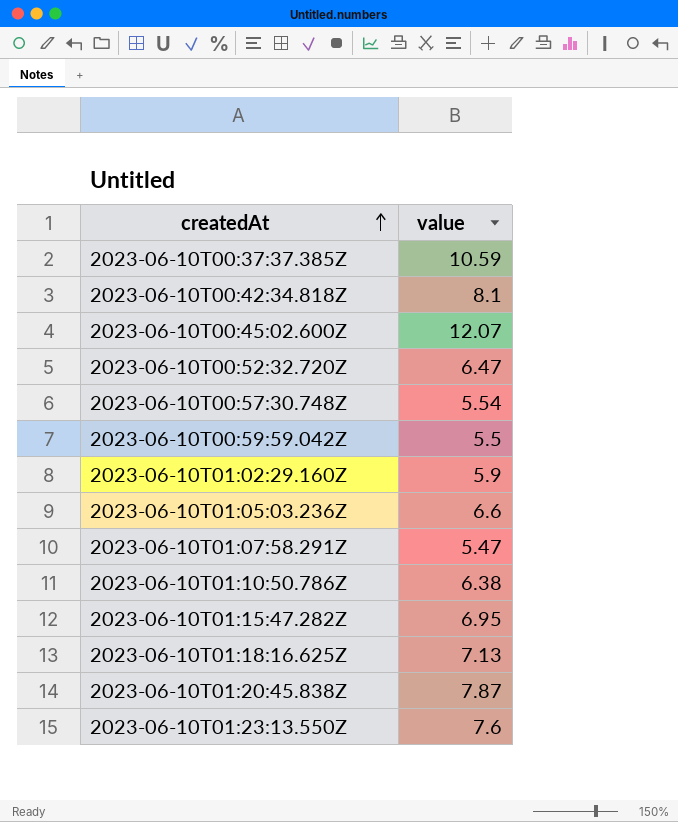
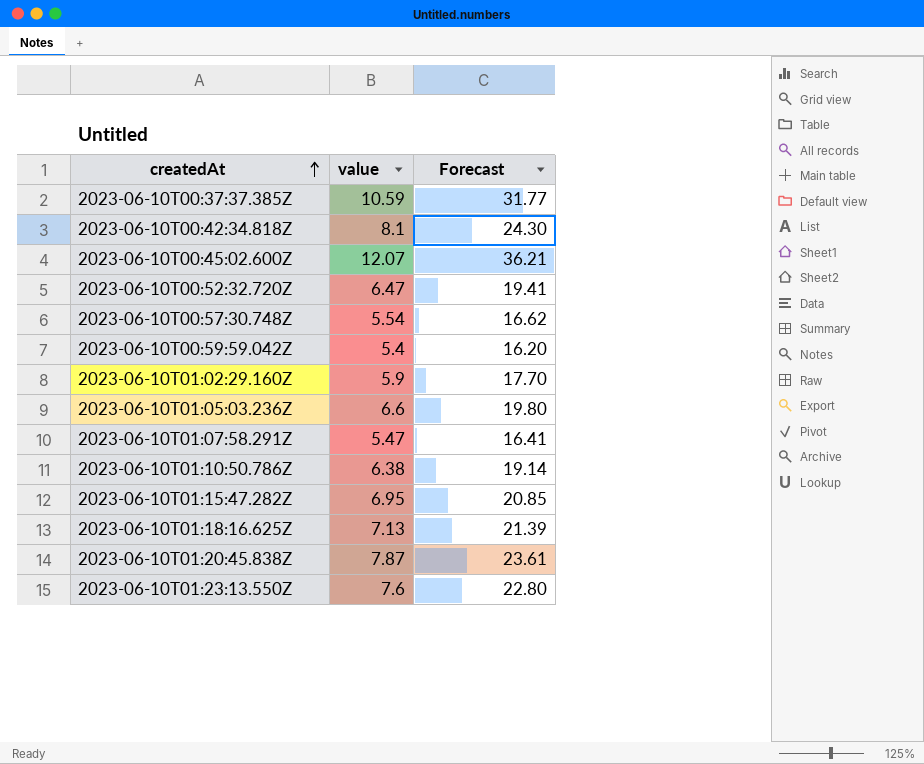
column Forecast | formula: none -> [value] * 3
2023-06-10T00:59:59.042Z | value: 5.5 -> 5.4

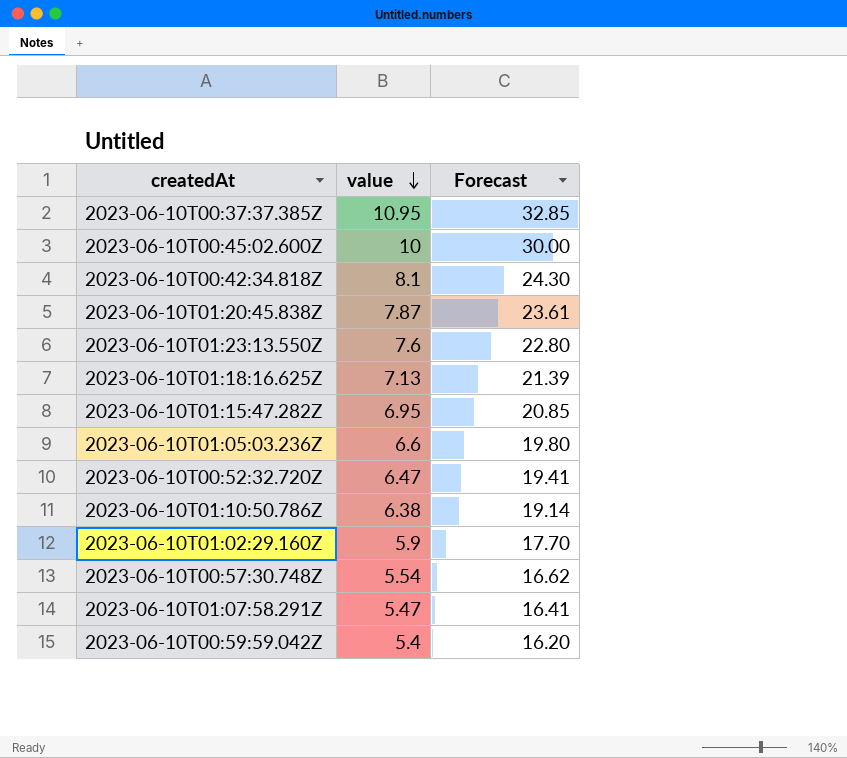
row order: createdAt ascending -> value descending
2023-06-10T00:37:37.385Z | value: 10.59 -> 10.95
2023-06-10T00:37:37.385Z | Forecast: 31.77 -> 32.85
2023-06-10T00:45:02.600Z | value: 12.07 -> 10
2023-06-10T00:45:02.600Z | Forecast: 36.21 -> 30.00

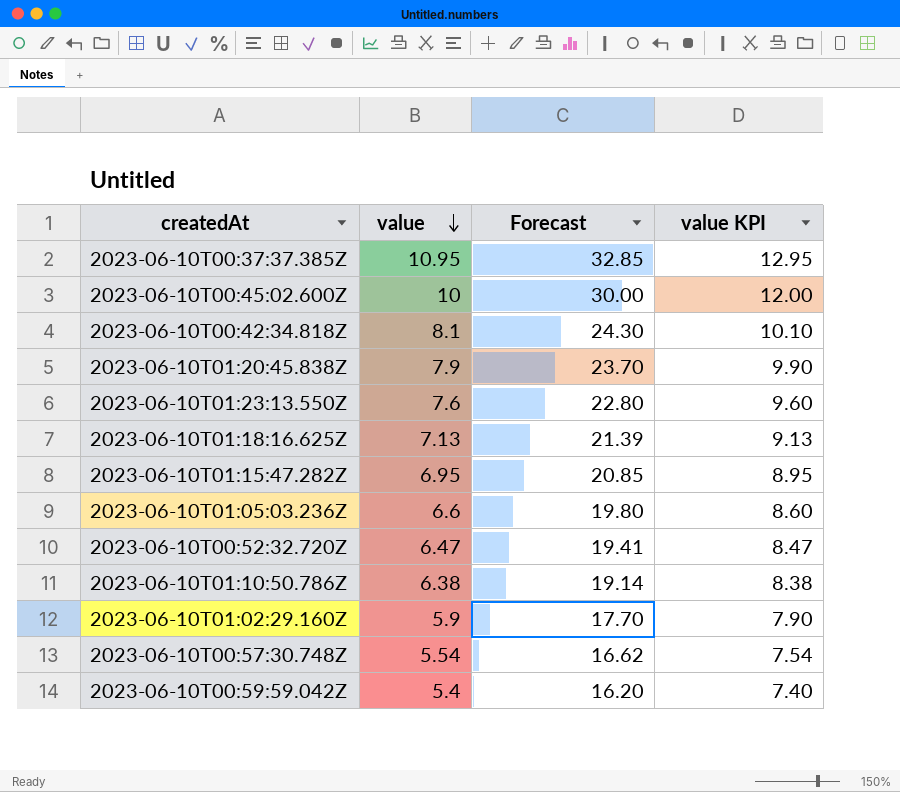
column value KPI | formula: none -> [value] + 2
row 2023-06-10T01:07:58.291Z: 5.47 | 16.41 -> none
2023-06-10T01:20:45.838Z | value: 7.87 -> 7.9
2023-06-10T01:20:45.838Z | Forecast: 23.61 -> 23.70

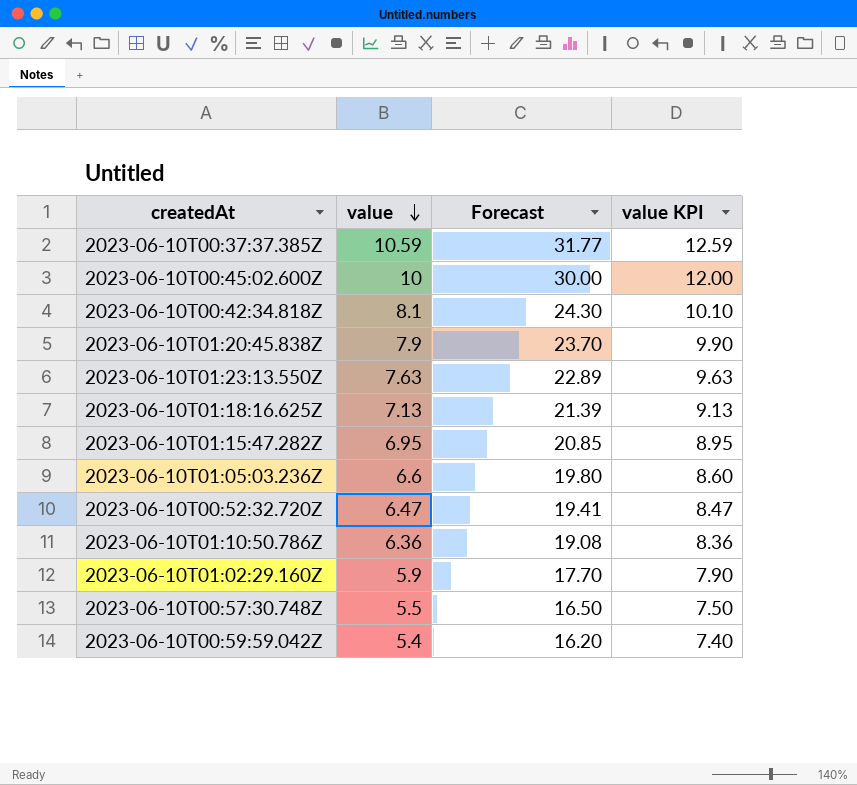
2023-06-10T00:37:37.385Z | value: 10.95 -> 10.59
2023-06-10T00:37:37.385Z | Forecast: 32.85 -> 31.77
2023-06-10T00:37:37.385Z | value KPI: 12.95 -> 12.59
2023-06-10T01:23:13.550Z | value: 7.6 -> 7.63
2023-06-10T01:23:13.550Z | Forecast: 22.80 -> 22.89
2023-06-10T01:23:13.550Z | value KPI: 9.60 -> 9.63
2023-06-10T01:10:50.786Z | value: 6.38 -> 6.36
2023-06-10T01:10:50.786Z | Forecast: 19.14 -> 19.08
2023-06-10T01:10:50.786Z | value KPI: 8.38 -> 8.36
2023-06-10T00:57:30.748Z | value: 5.54 -> 5.5
2023-06-10T00:57:30.748Z | Forecast: 16.62 -> 16.50
2023-06-10T00:57:30.748Z | value KPI: 7.54 -> 7.50

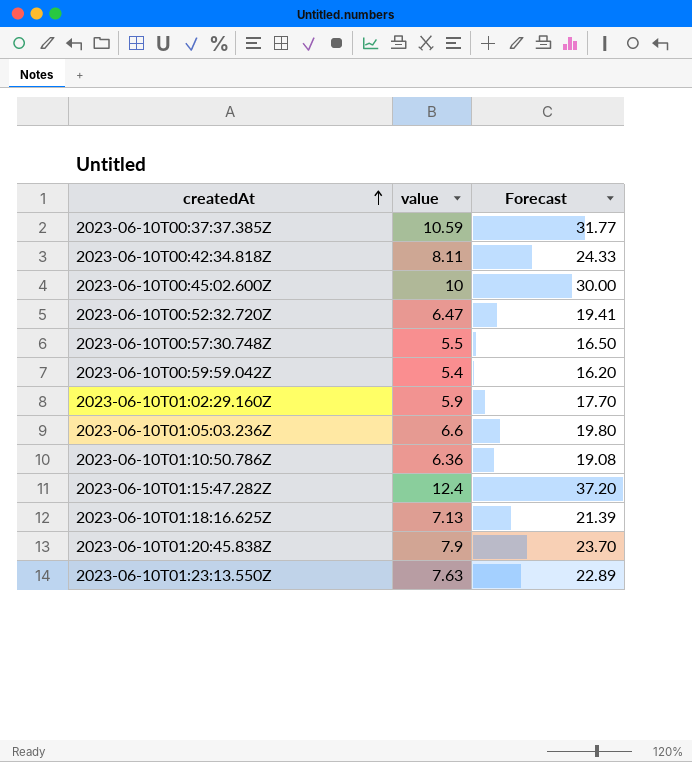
row order: value descending -> createdAt ascending
column value KPI | formula: [value] + 2 -> none
2023-06-10T00:42:34.818Z | value: 8.1 -> 8.11
2023-06-10T00:42:34.818Z | Forecast: 24.30 -> 24.33
2023-06-10T01:15:47.282Z | value: 6.95 -> 12.4
2023-06-10T01:15:47.282Z | Forecast: 20.85 -> 37.20

